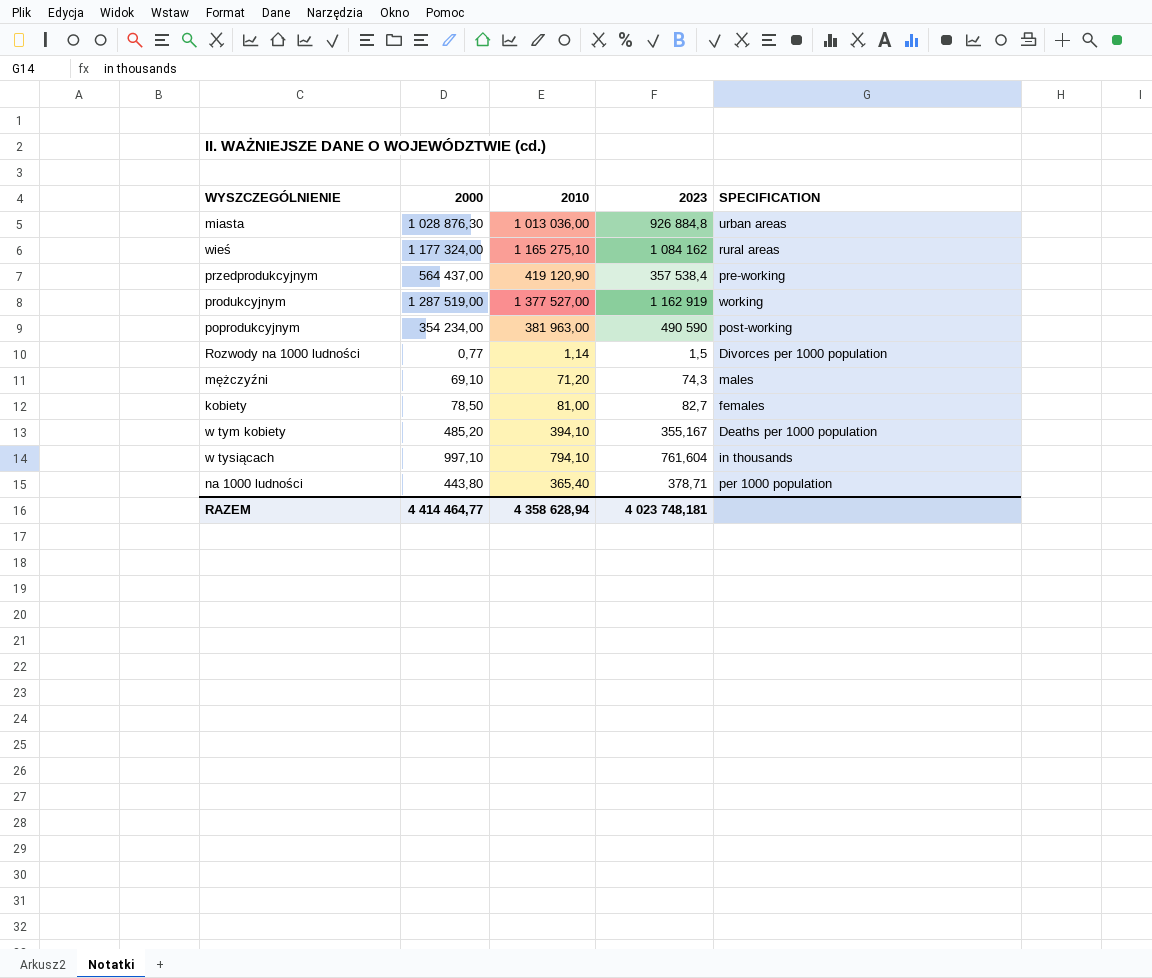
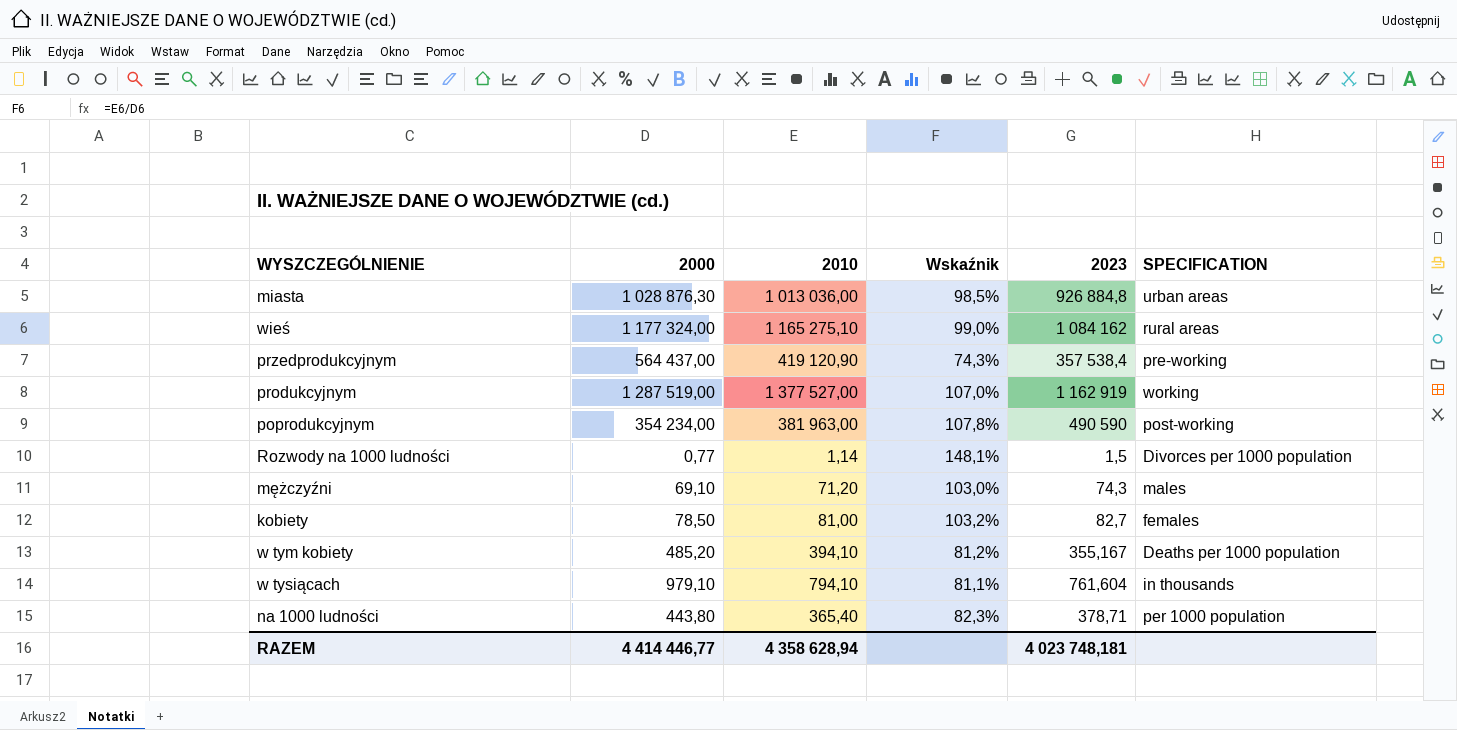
column Wskaźnik | formula: none -> [2010] / [2000]
w tysiącach | 2000: 997,10 -> 979,10
RAZEM | 2000: 4 414 464,77 -> 4 414 446,77

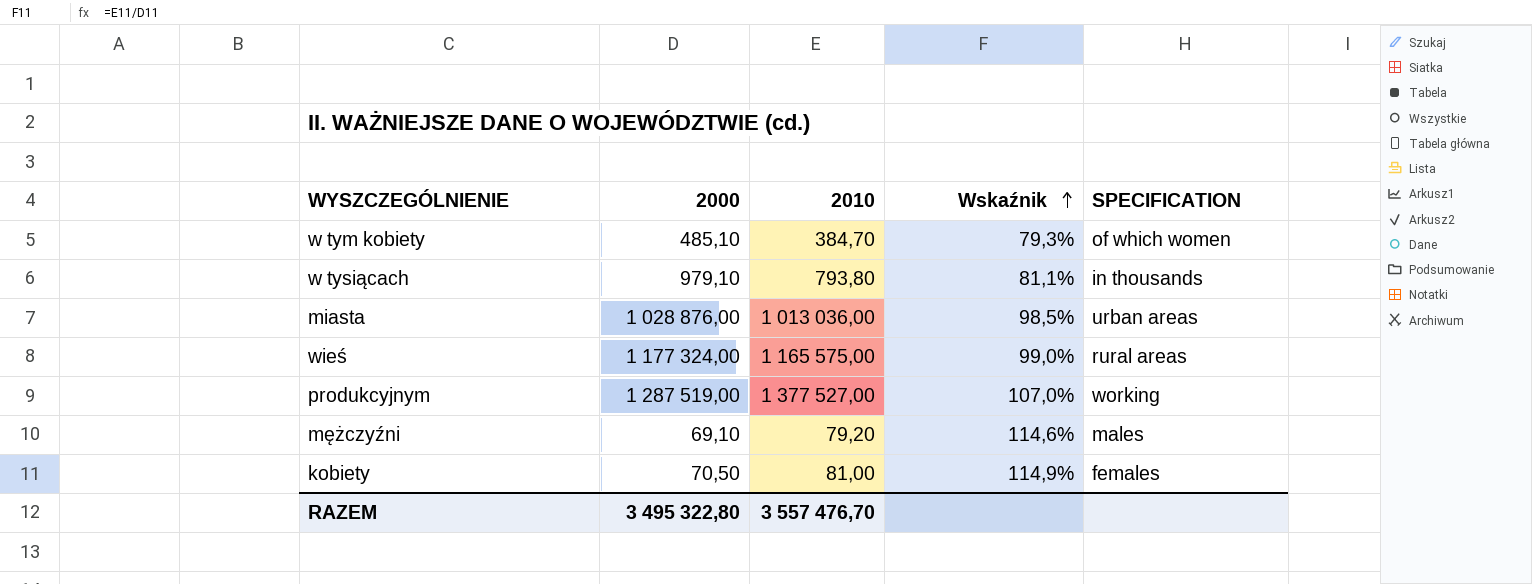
row order: none -> Wskaźnik ascending
column 2023 | position: 5 -> none
row przedprodukcyjnym: 564 437,00 | 419 120,90 | 74,3% | 357 538,4 | pre-working -> none
row poprodukcyjnym: 354 234,00 | 381 963,00 | 107,8% | 490 590 | post-working -> none
row Rozwody na 1000 ludności: 0,77 | 1,14 | 148,1% | 1,5 | Divorces per 1000 population -> none
row na 1000 ludności: 443,80 | 365,40 | 82,3% | 378,71 | per 1000 population -> none
w tym kobiety | 2000: 485,20 -> 485,10
w tym kobiety | 2010: 394,10 -> 384,70
w tym kobiety | Wskaźnik: 81,2% -> 79,3%
w tym kobiety | SPECIFICATION: Deaths per 1000 population -> of which women
w tysiącach | 2010: 794,10 -> 793,80
miasta | 2000: 1 028 876,30 -> 1 028 876,00
wieś | 2010: 1 165 275,10 -> 1 165 575,00
mężczyźni | 2010: 71,20 -> 79,20
mężczyźni | Wskaźnik: 103,0% -> 114,6%
kobiety | 2000: 78,50 -> 70,50
kobiety | Wskaźnik: 103,2% -> 114,9%
RAZEM | 2000: 4 414 446,77 -> 3 495 322,80
RAZEM | 2010: 4 358 628,94 -> 3 557 476,70

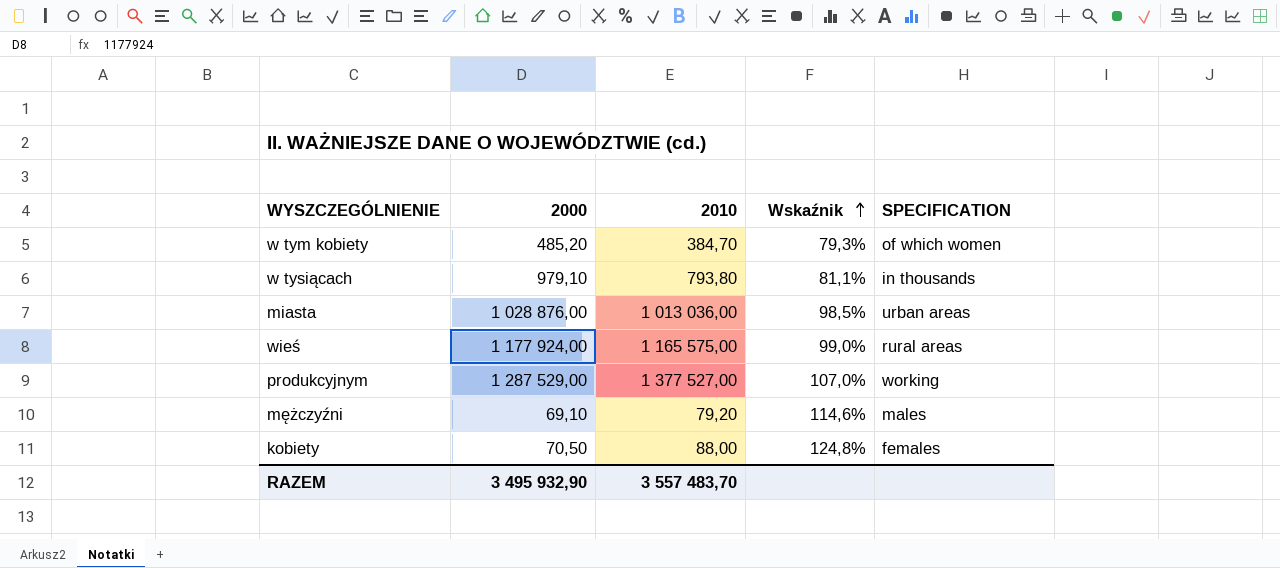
w tym kobiety | 2000: 485,10 -> 485,20
wieś | 2000: 1 177 324,00 -> 1 177 924,00
produkcyjnym | 2000: 1 287 519,00 -> 1 287 529,00
kobiety | 2010: 81,00 -> 88,00
kobiety | Wskaźnik: 114,9% -> 124,8%
RAZEM | 2000: 3 495 322,80 -> 3 495 932,90
RAZEM | 2010: 3 557 476,70 -> 3 557 483,70

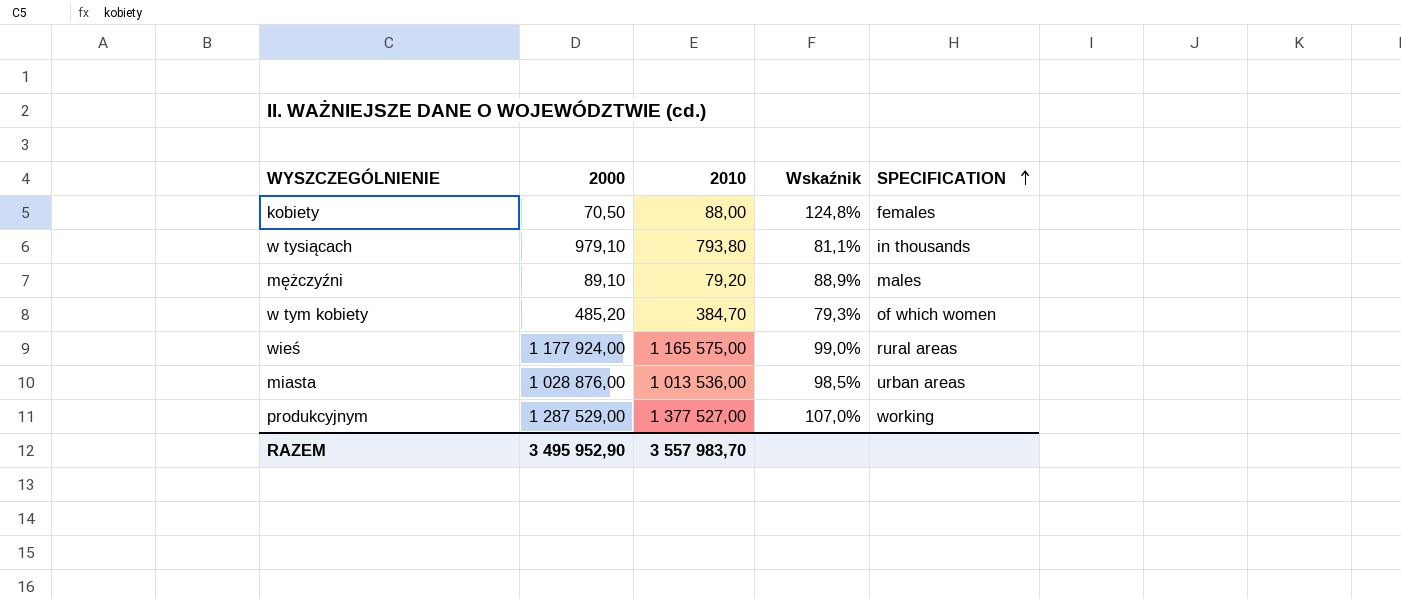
row order: Wskaźnik ascending -> SPECIFICATION ascending
mężczyźni | 2000: 69,10 -> 89,10
mężczyźni | Wskaźnik: 114,6% -> 88,9%
miasta | 2010: 1 013 036,00 -> 1 013 536,00
RAZEM | 2000: 3 495 932,90 -> 3 495 952,90
RAZEM | 2010: 3 557 483,70 -> 3 557 983,70

